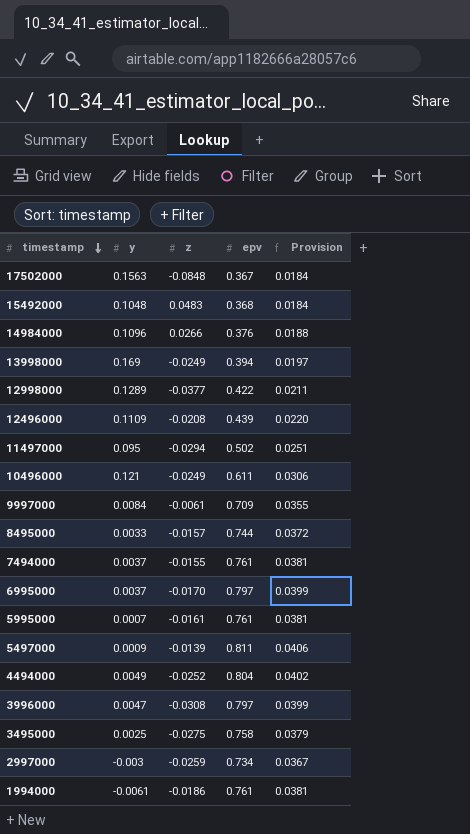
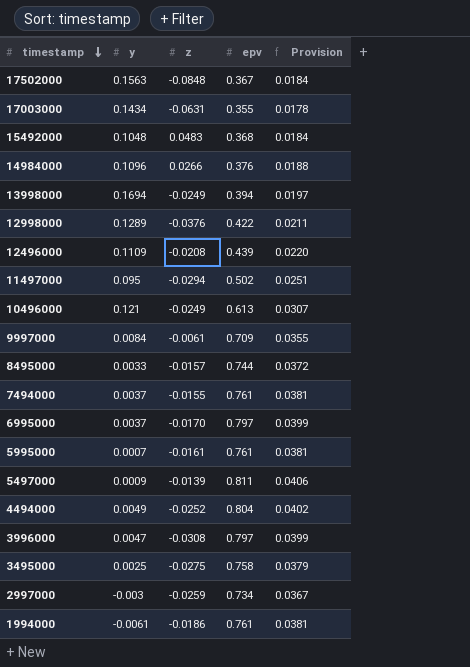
row 17003000: none -> 0.1434 | -0.0631 | 0.355 | 0.0178
13998000 | y: 0.169 -> 0.1694
12998000 | z: -0.0377 -> -0.0376
10496000 | epv: 0.611 -> 0.613
10496000 | Provision: 0.0306 -> 0.0307

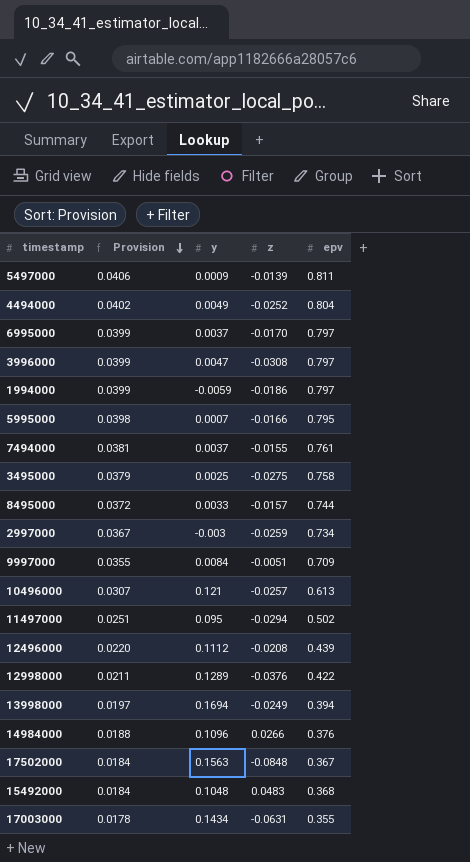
row order: timestamp descending -> Provision descending
column Provision | position: 5 -> 2
1994000 | Provision: 0.0381 -> 0.0399
1994000 | y: -0.0061 -> -0.0059
1994000 | epv: 0.761 -> 0.797
5995000 | Provision: 0.0381 -> 0.0398
5995000 | z: -0.0161 -> -0.0166
5995000 | epv: 0.761 -> 0.795
9997000 | z: -0.0061 -> -0.0051
10496000 | z: -0.0249 -> -0.0257
12496000 | y: 0.1109 -> 0.1112

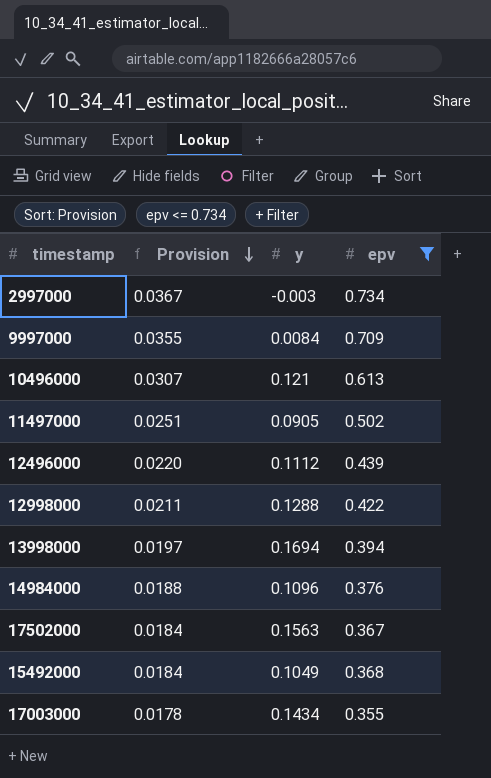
filter: none -> epv <= 0.734
column z | position: 4 -> none
11497000 | y: 0.095 -> 0.0905
12998000 | y: 0.1289 -> 0.1288
15492000 | y: 0.1048 -> 0.1049

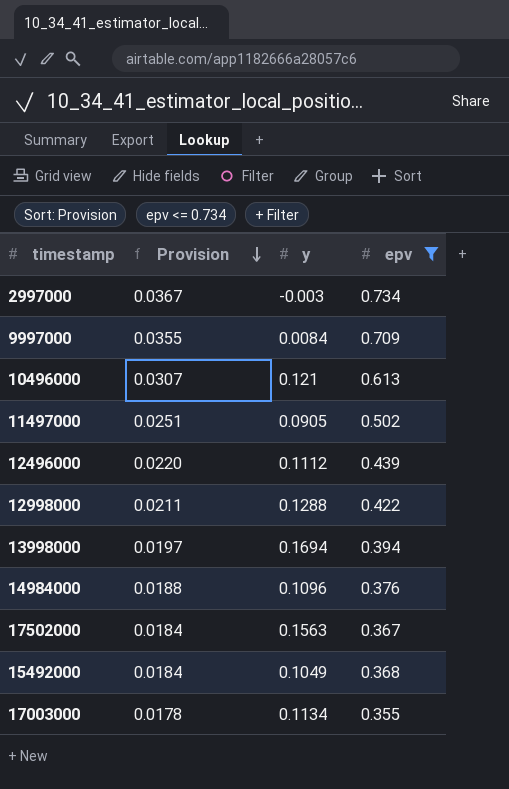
17003000 | y: 0.1434 -> 0.1134

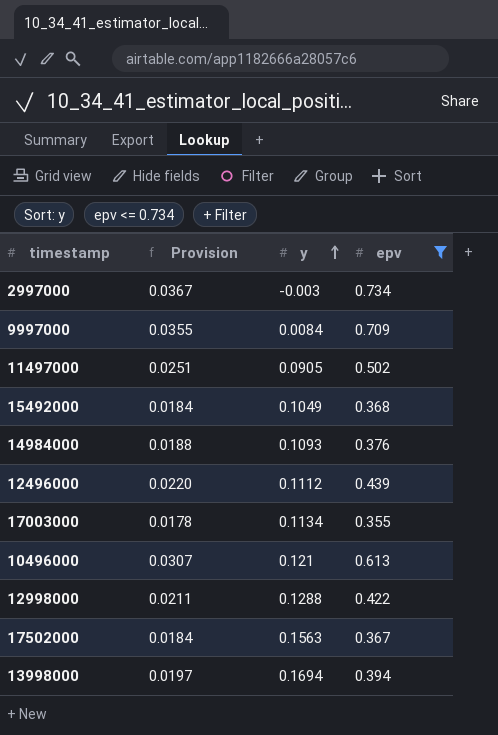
row order: Provision descending -> y ascending
14984000 | y: 0.1096 -> 0.1093

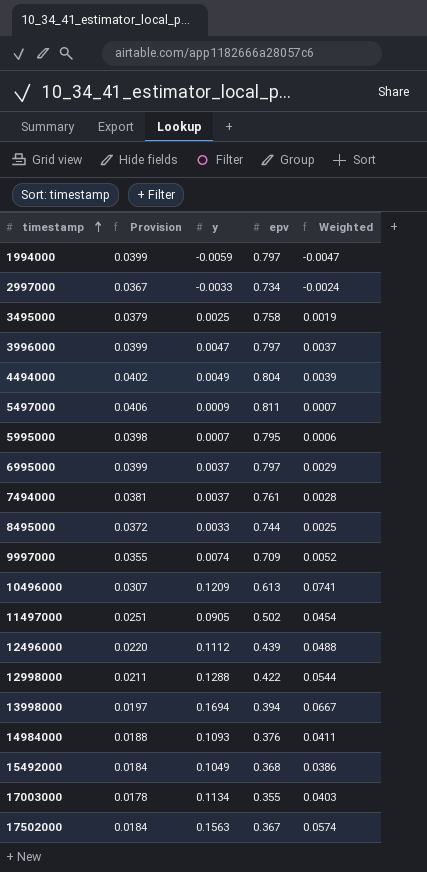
filter: epv <= 0.734 -> none
row order: y ascending -> timestamp ascending
column Weighted | formula: none -> [y] * [epv]
2997000 | y: -0.003 -> -0.0033
9997000 | y: 0.0084 -> 0.0074
10496000 | y: 0.121 -> 0.1209

